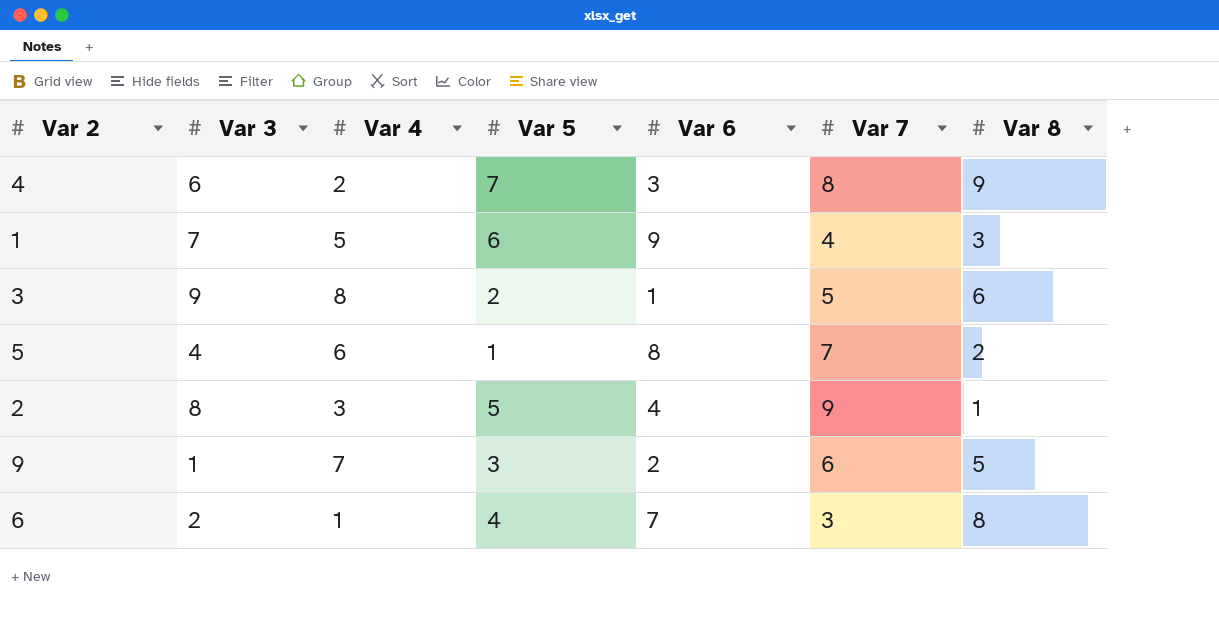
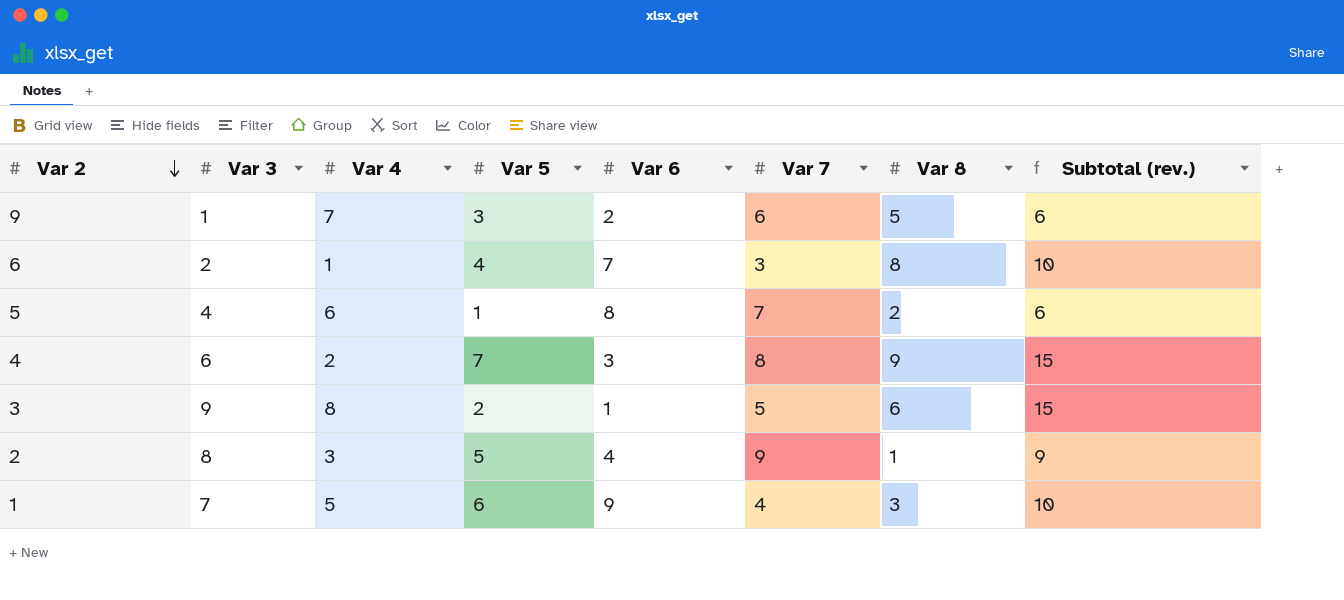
row order: none -> Var 2 descending
column Subtotal (rev.) | formula: none -> [Var 3] + [Var 8]

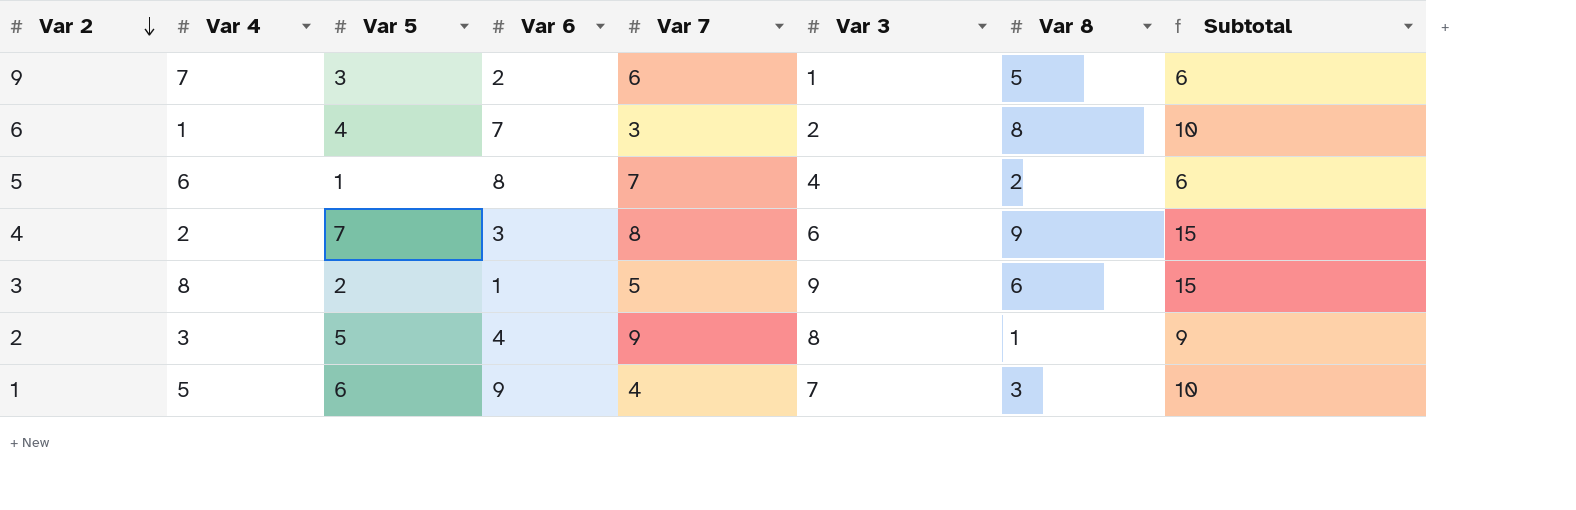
column Var 3 | position: 2 -> 6
column name: Subtotal (rev.) -> Subtotal

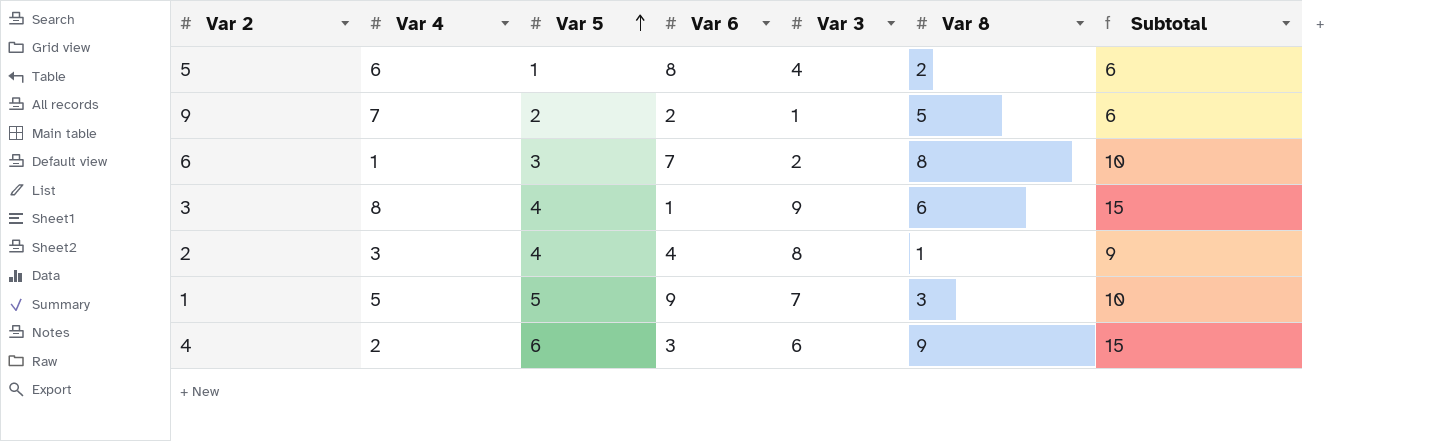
row order: Var 2 descending -> Var 5 ascending
column Var 7 | position: 5 -> none
9 | Var 5: 3 -> 2
6 | Var 5: 4 -> 3
3 | Var 5: 2 -> 4
2 | Var 5: 5 -> 4
1 | Var 5: 6 -> 5
4 | Var 5: 7 -> 6

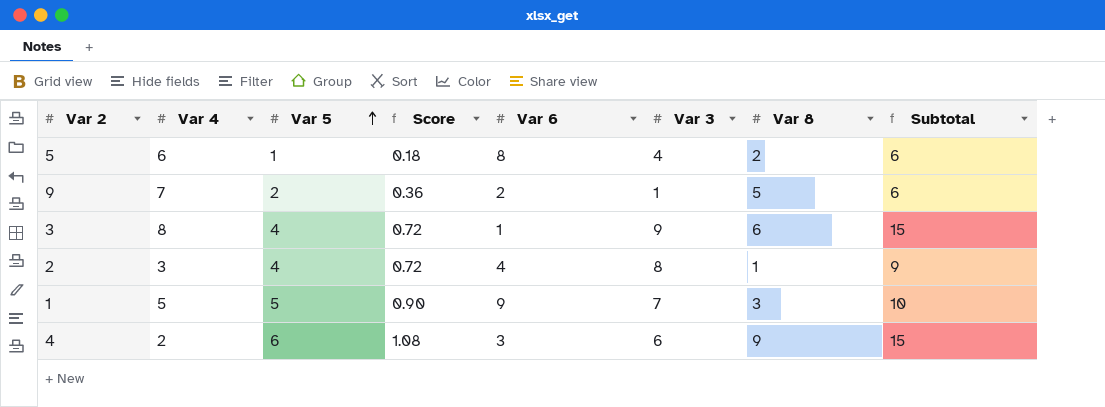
column Score | formula: none -> [Var 5] * 0.18
row 6: 1 | 3 | 7 | 2 | 8 | 10 -> none

